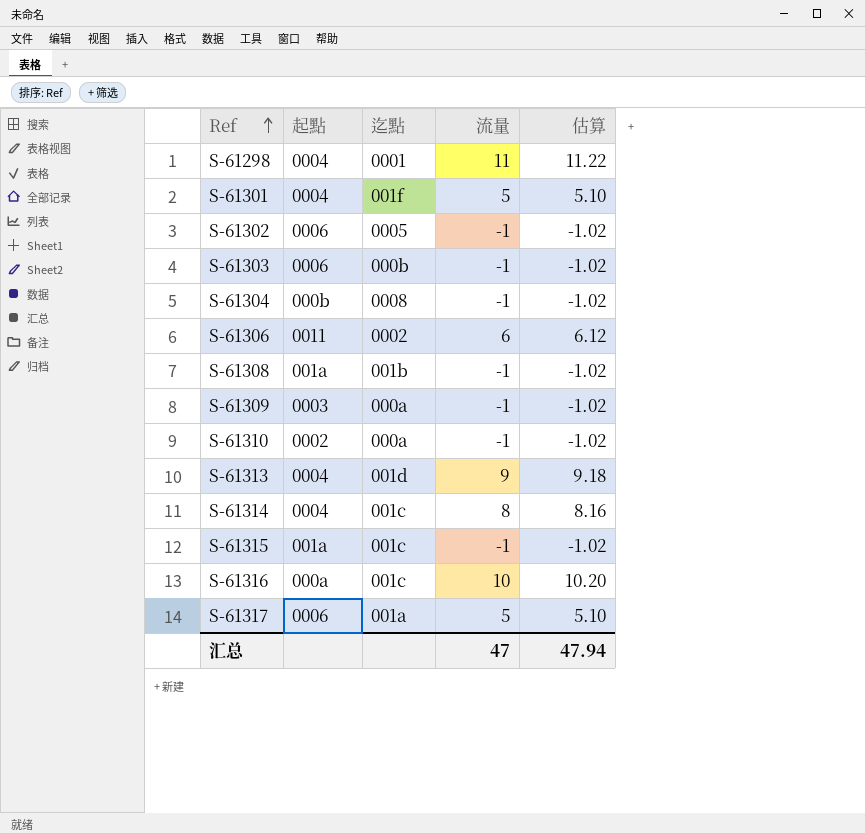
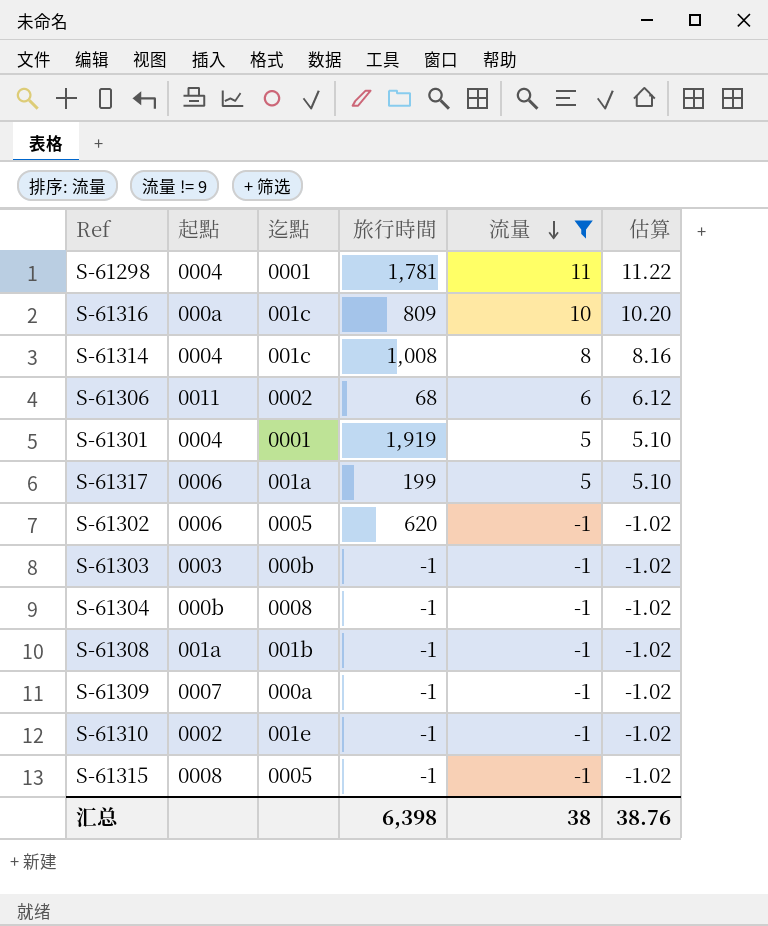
filter: none -> 流量 != 9
row order: Ref ascending -> 流量 descending
column 旅行時間 | position: none -> 4
S-61301 | 迄點: 001f -> 0001
S-61303 | 起點: 0006 -> 0003
S-61309 | 起點: 0003 -> 0007
S-61310 | 迄點: 000a -> 001e
S-61315 | 起點: 001a -> 0008
S-61315 | 迄點: 001c -> 0005
汇总 | 流量: 47 -> 38
汇总 | 估算: 47.94 -> 38.76

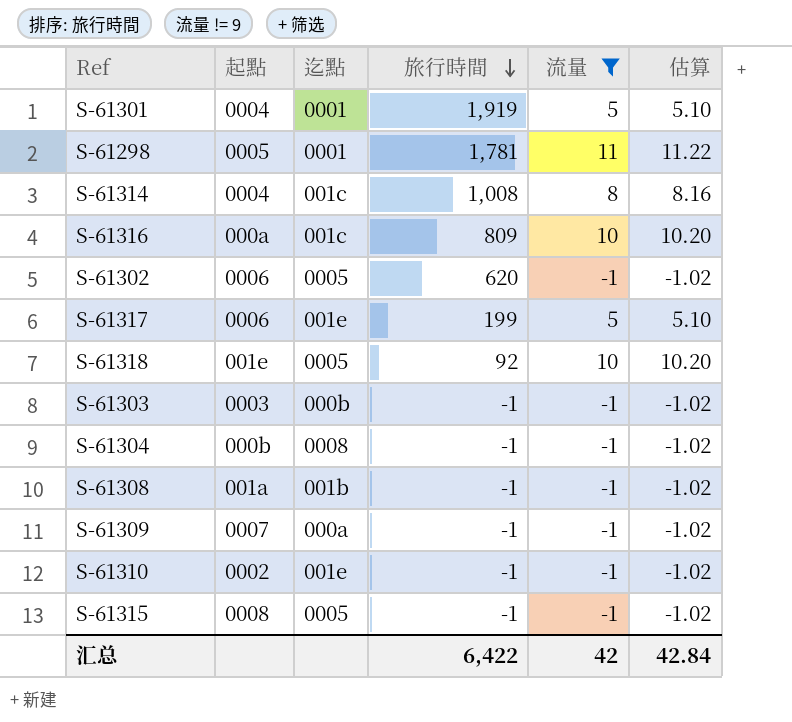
row order: 流量 descending -> 旅行時間 descending
row S-61306: 0011 | 0002 | 68 | 6 | 6.12 -> none
S-61298 | 起點: 0004 -> 0005
S-61317 | 迄點: 001a -> 001e
row S-61318: none -> 001e | 0005 | 92 | 10 | 10.20
汇总 | 旅行時間: 6,398 -> 6,422
汇总 | 流量: 38 -> 42
汇总 | 估算: 38.76 -> 42.84

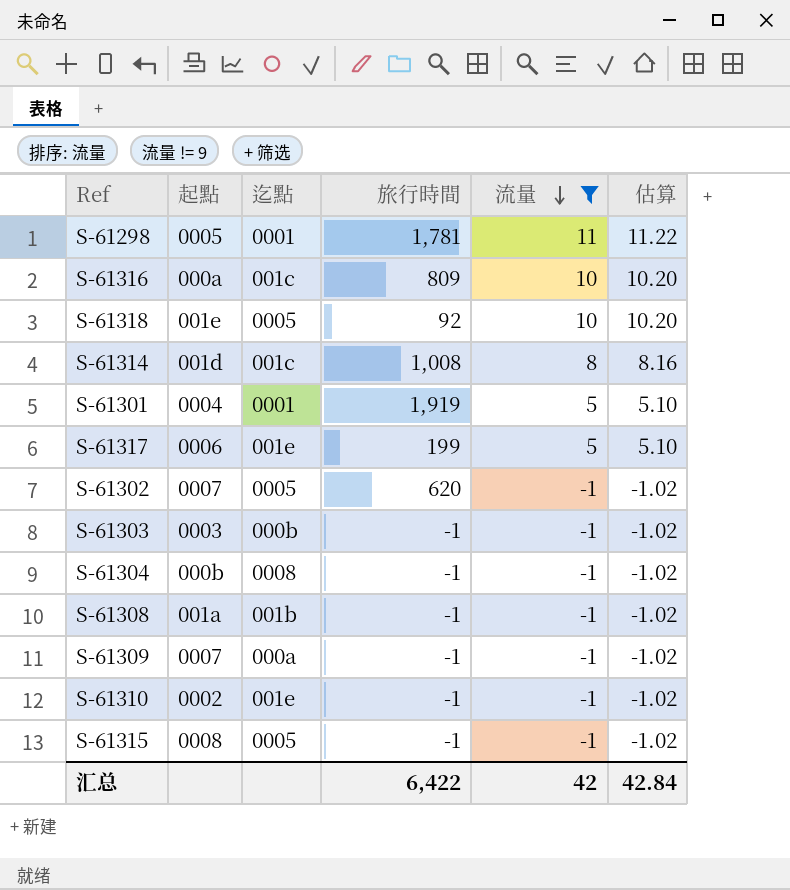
row order: 旅行時間 descending -> 流量 descending
S-61314 | 起點: 0004 -> 001d
S-61302 | 起點: 0006 -> 0007

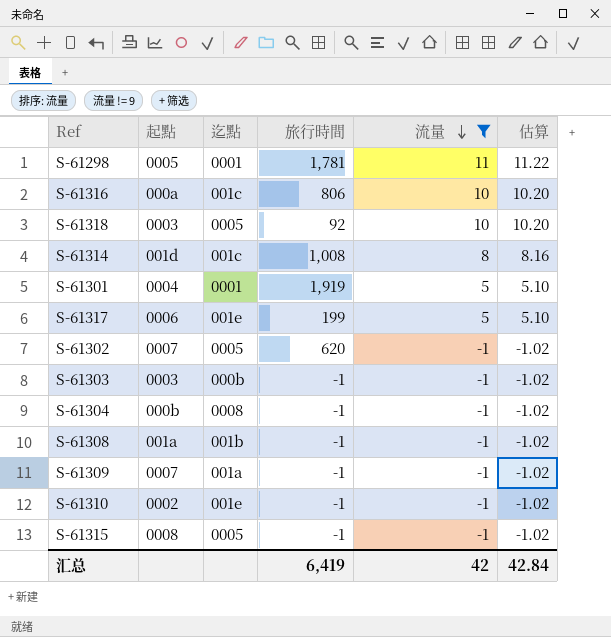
S-61316 | 旅行時間: 809 -> 806
S-61318 | 起點: 001e -> 0003
S-61309 | 迄點: 000a -> 001a
汇总 | 旅行時間: 6,422 -> 6,419

